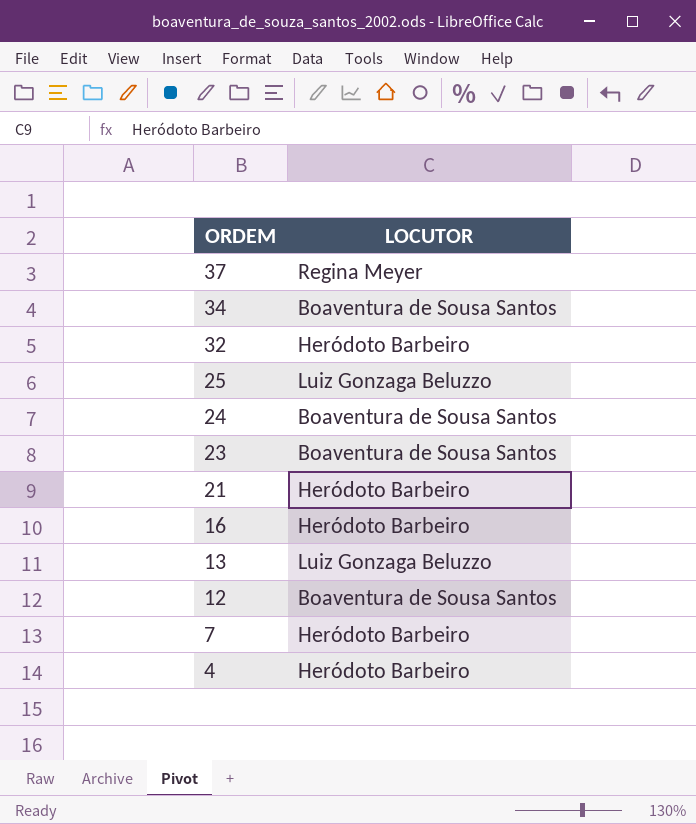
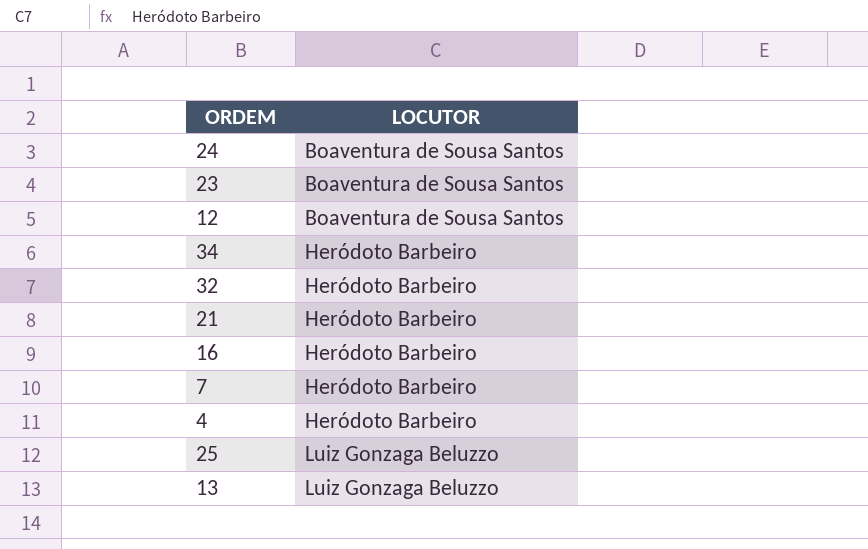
row order: ORDEM descending -> LOCUTOR ascending
row 37: Regina Meyer -> none
34 | LOCUTOR: Boaventura de Sousa Santos -> Heródoto Barbeiro

